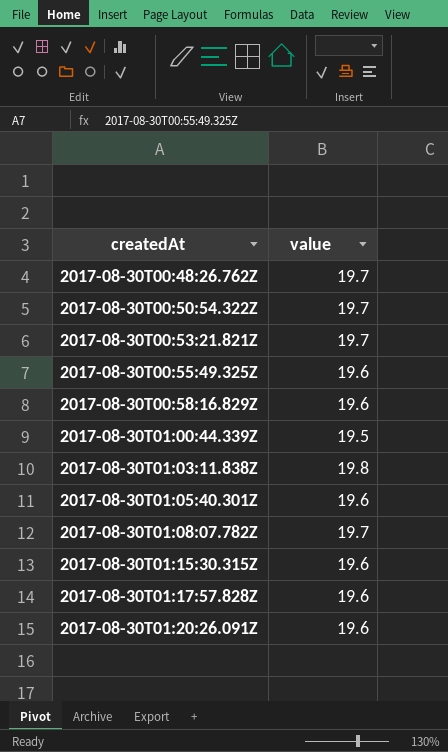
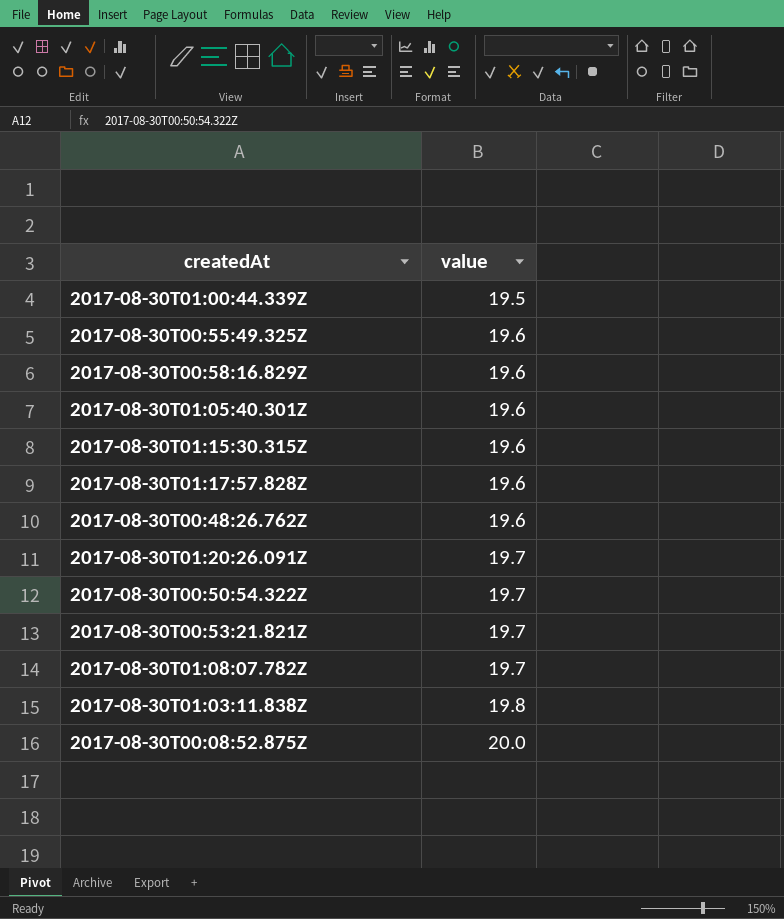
row order: createdAt ascending -> value ascending
2017-08-30T00:48:26.762Z | value: 19.7 -> 19.6
2017-08-30T01:20:26.091Z | value: 19.6 -> 19.7
row 2017-08-30T00:08:52.875Z: none -> 20.0

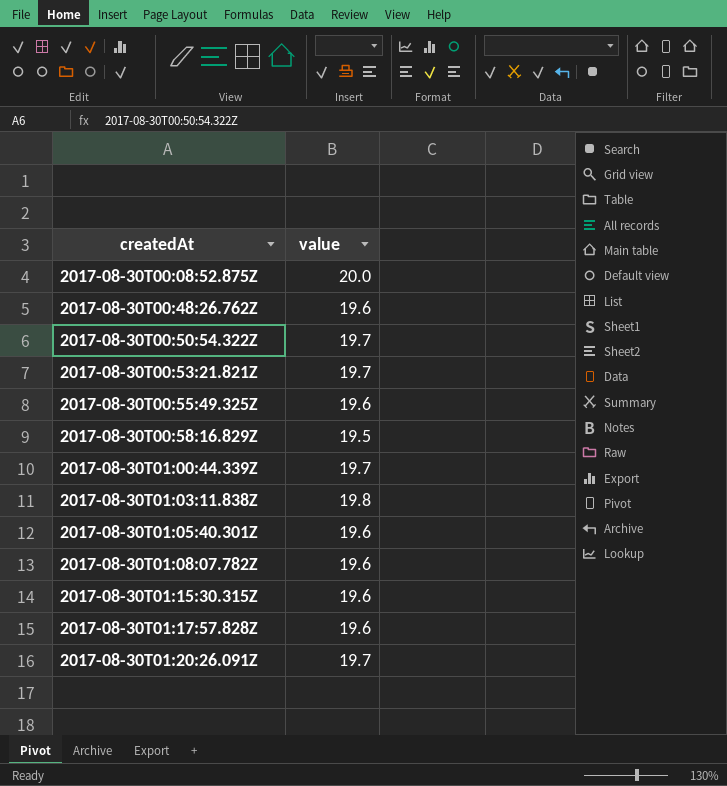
row order: value ascending -> createdAt ascending
2017-08-30T00:58:16.829Z | value: 19.6 -> 19.5
2017-08-30T01:00:44.339Z | value: 19.5 -> 19.7
2017-08-30T01:08:07.782Z | value: 19.7 -> 19.6

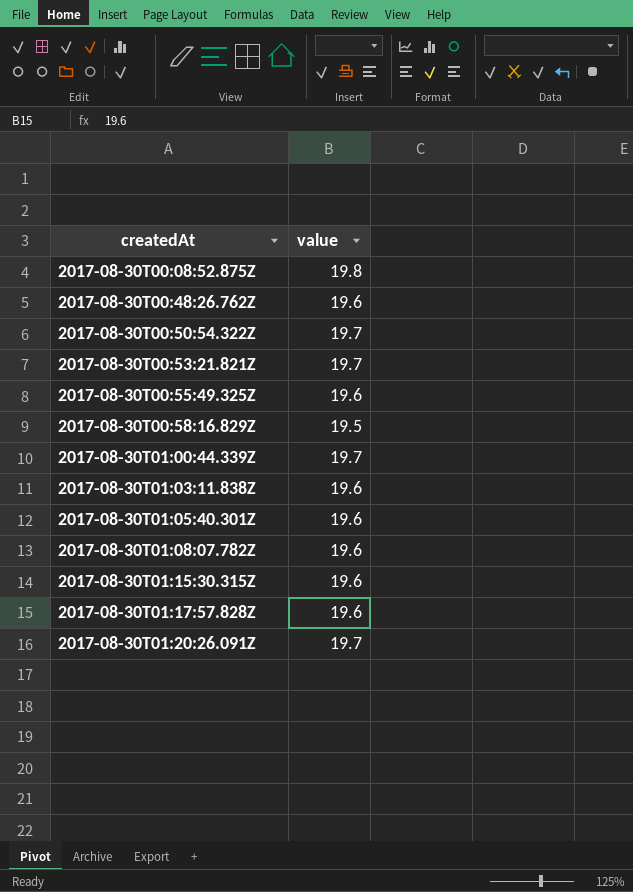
2017-08-30T00:08:52.875Z | value: 20.0 -> 19.8
2017-08-30T01:03:11.838Z | value: 19.8 -> 19.6

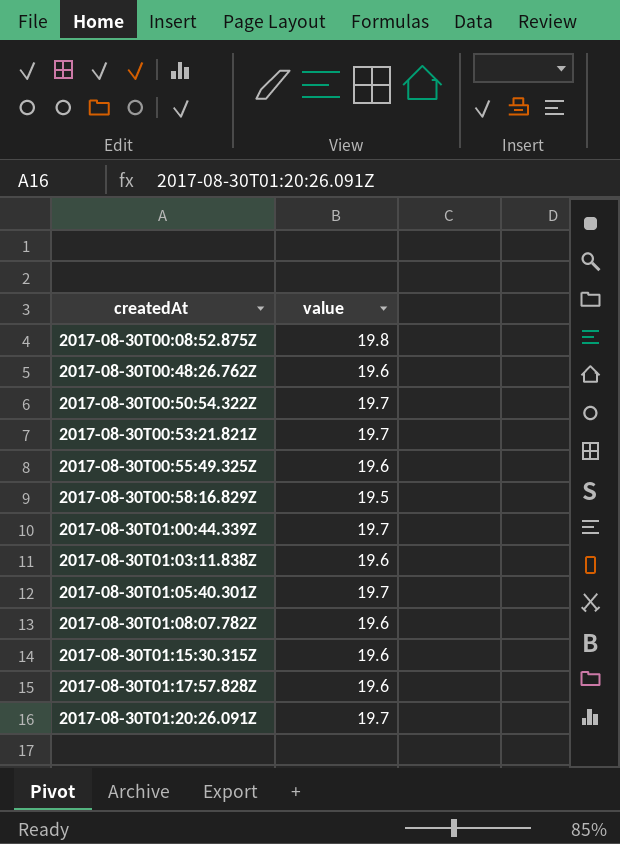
2017-08-30T01:05:40.301Z | value: 19.6 -> 19.7

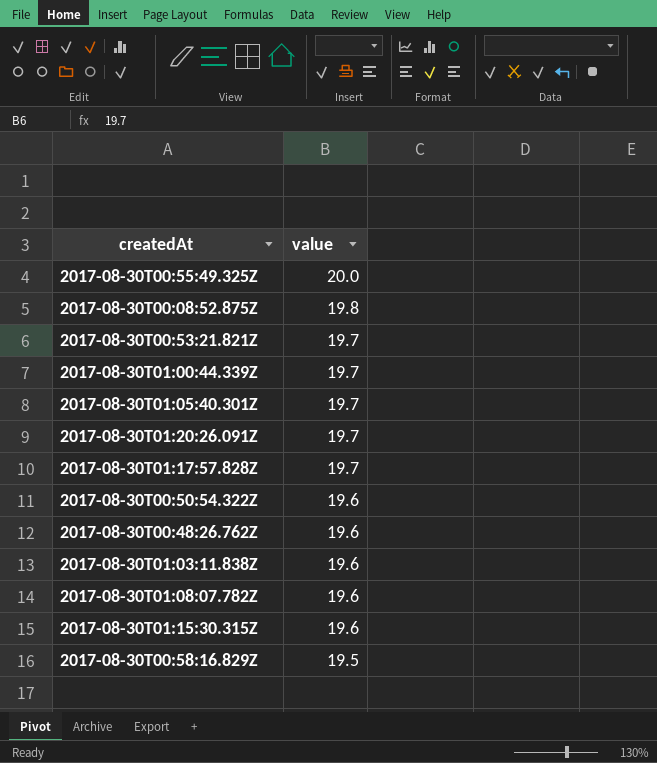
row order: createdAt ascending -> value descending
2017-08-30T00:55:49.325Z | value: 19.6 -> 20.0
2017-08-30T01:17:57.828Z | value: 19.6 -> 19.7
2017-08-30T00:50:54.322Z | value: 19.7 -> 19.6

